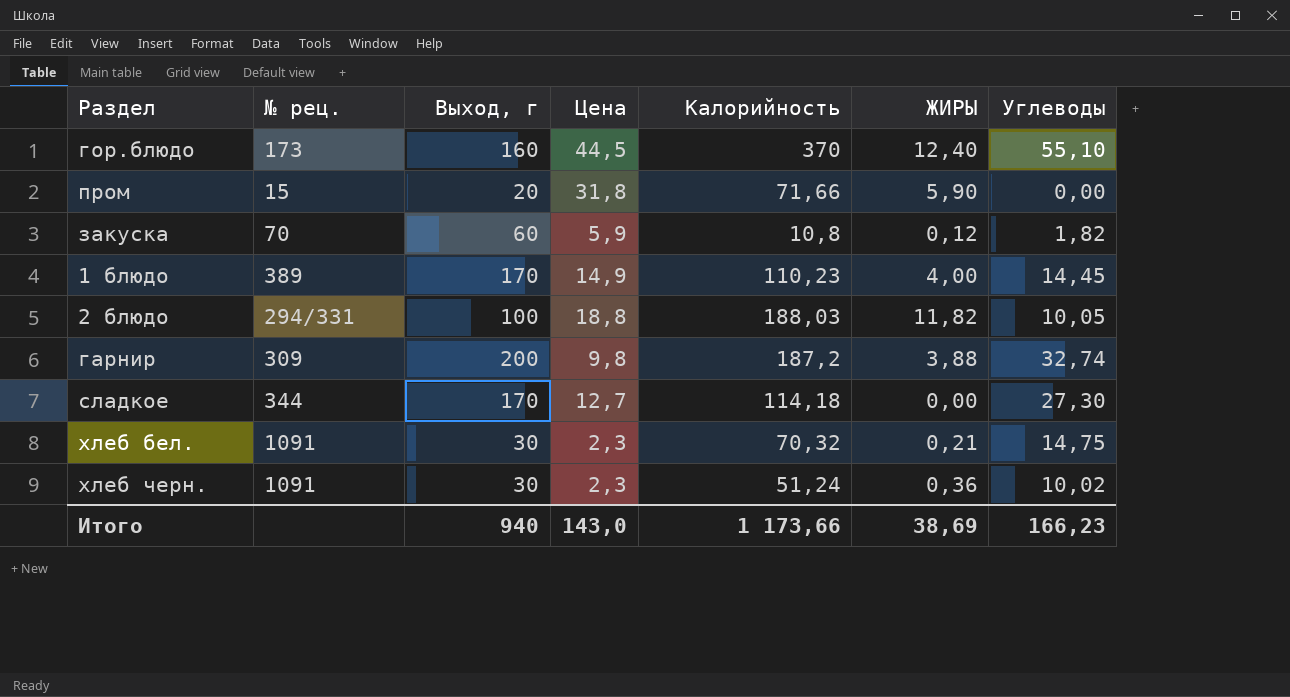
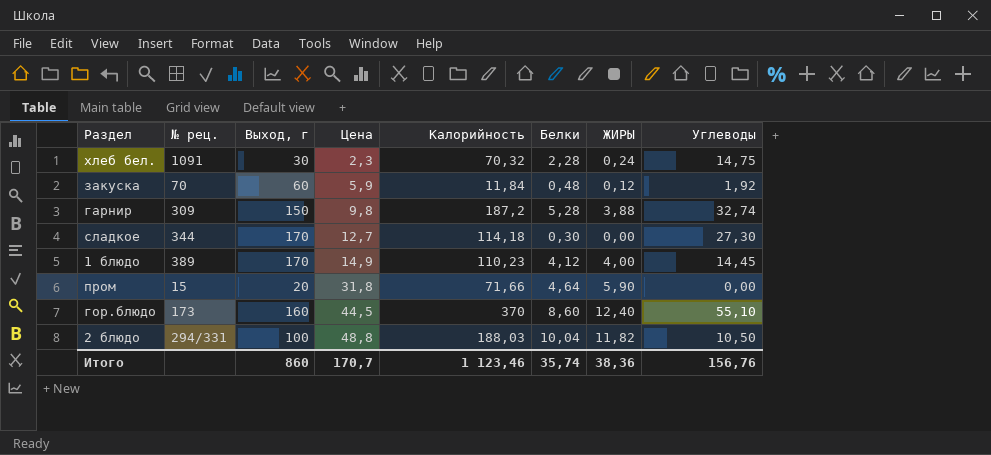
row order: none -> Цена ascending
column Белки | position: none -> 6
row хлеб черн.: 1091 | 30 | 2,3 | 51,24 | 0,36 | 10,02 -> none
хлеб бел. | ЖИРЫ: 0,21 -> 0,24
закуска | Калорийность: 10,8 -> 11,84
закуска | Углеводы: 1,82 -> 1,92
гарнир | Выход, г: 200 -> 150
2 блюдо | Цена: 18,8 -> 48,8
2 блюдо | Углеводы: 10,05 -> 10,50
Итого | Выход, г: 940 -> 860
Итого | Цена: 143,0 -> 170,7
Итого | Калорийность: 1 173,66 -> 1 123,46
Итого | ЖИРЫ: 38,69 -> 38,36
Итого | Углеводы: 166,23 -> 156,76

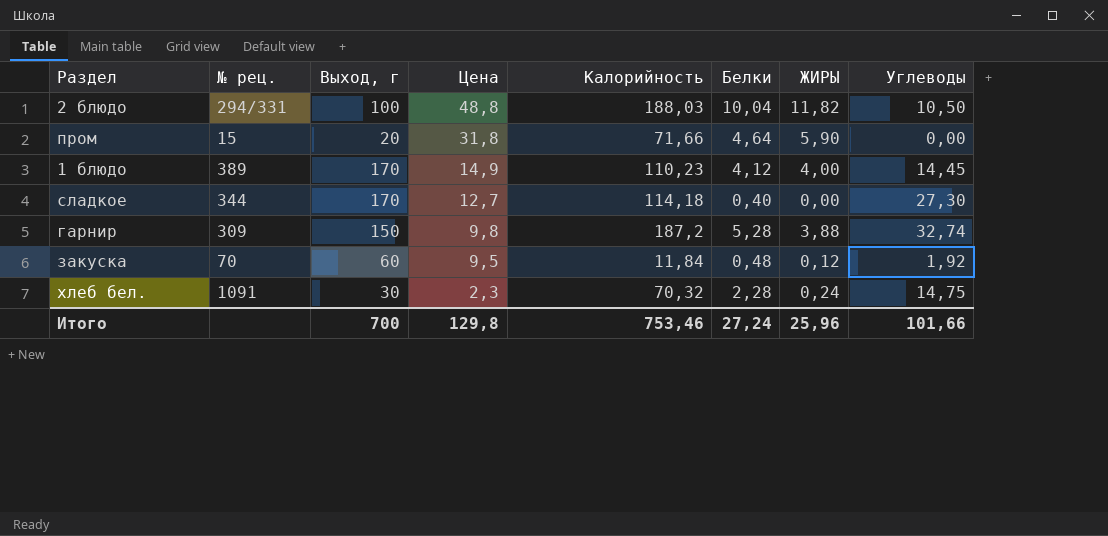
row order: Цена ascending -> Цена descending
row гор.блюдо: 173 | 160 | 44,5 | 370 | 8,60 | 12,40 | 55,10 -> none
сладкое | Белки: 0,30 -> 0,40
закуска | Цена: 5,9 -> 9,5
Итого | Выход, г: 860 -> 700
Итого | Цена: 170,7 -> 129,8
Итого | Калорийность: 1 123,46 -> 753,46
Итого | Белки: 35,74 -> 27,24
Итого | ЖИРЫ: 38,36 -> 25,96
Итого | Углеводы: 156,76 -> 101,66

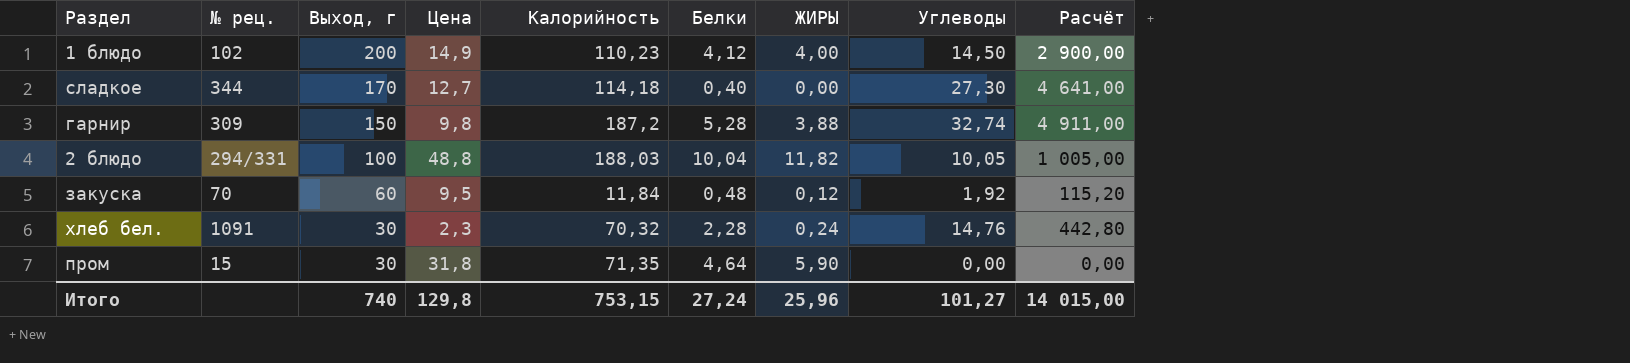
row order: Цена descending -> Выход, г descending
column Расчёт | formula: none -> [Выход, г] * [Углеводы]
1 блюдо | № рец.: 389 -> 102
1 блюдо | Выход, г: 170 -> 200
1 блюдо | Углеводы: 14,45 -> 14,50
2 блюдо | Углеводы: 10,50 -> 10,05
хлеб бел. | Углеводы: 14,75 -> 14,76
пром | Выход, г: 20 -> 30
пром | Калорийность: 71,66 -> 71,35
Итого | Выход, г: 700 -> 740
Итого | Калорийность: 753,46 -> 753,15
Итого | Углеводы: 101,66 -> 101,27

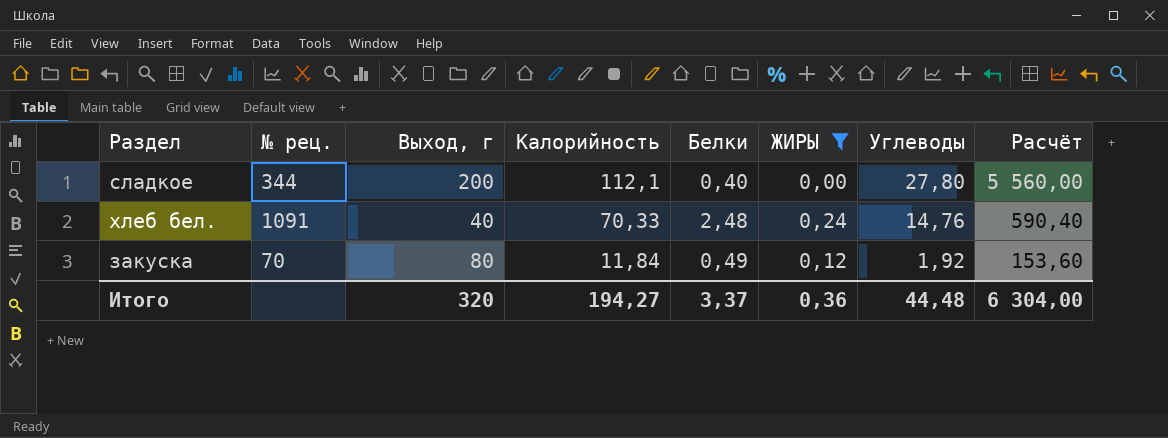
filter: none -> ЖИРЫ <= 0,24
row order: Выход, г descending -> Калорийность descending
column Цена | position: 4 -> none
сладкое | Выход, г: 170 -> 200
сладкое | Калорийность: 114,18 -> 112,1
сладкое | Углеводы: 27,30 -> 27,80
сладкое | Расчёт: 4 641,00 -> 5 560,00
хлеб бел. | Выход, г: 30 -> 40
хлеб бел. | Калорийность: 70,32 -> 70,33
хлеб бел. | Белки: 2,28 -> 2,48
хлеб бел. | Расчёт: 442,80 -> 590,40
закуска | Выход, г: 60 -> 80
закуска | Белки: 0,48 -> 0,49
закуска | Расчёт: 115,20 -> 153,60
Итого | Выход, г: 740 -> 320
Итого | Калорийность: 753,15 -> 194,27
Итого | Белки: 27,24 -> 3,37
Итого | ЖИРЫ: 25,96 -> 0,36
Итого | Углеводы: 101,27 -> 44,48
Итого | Расчёт: 14 015,00 -> 6 304,00

